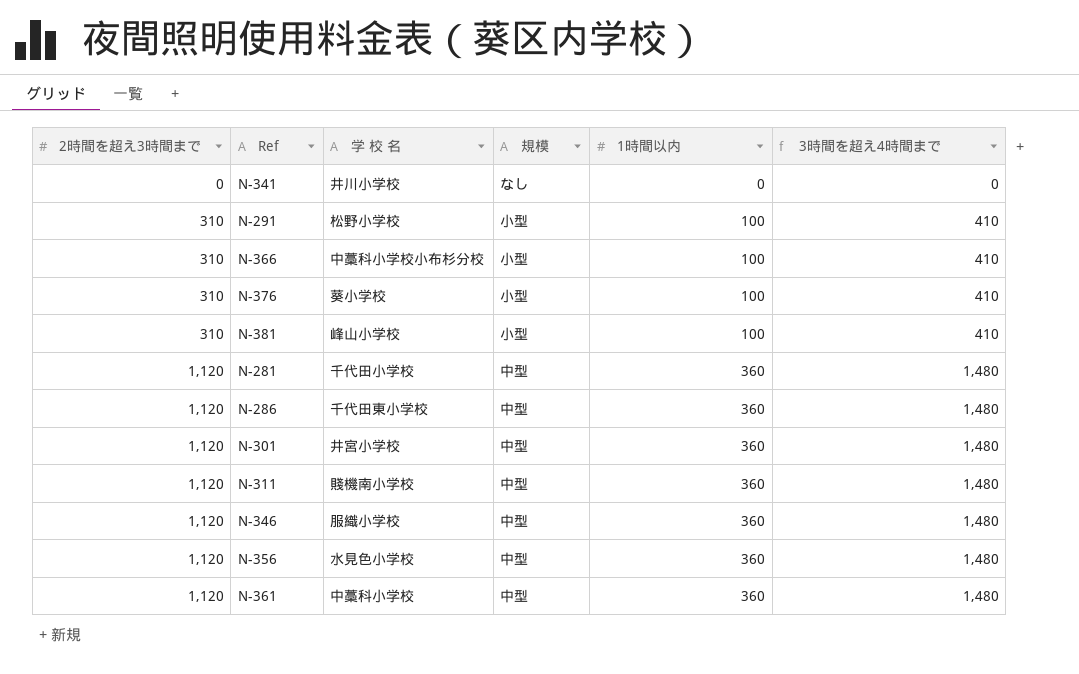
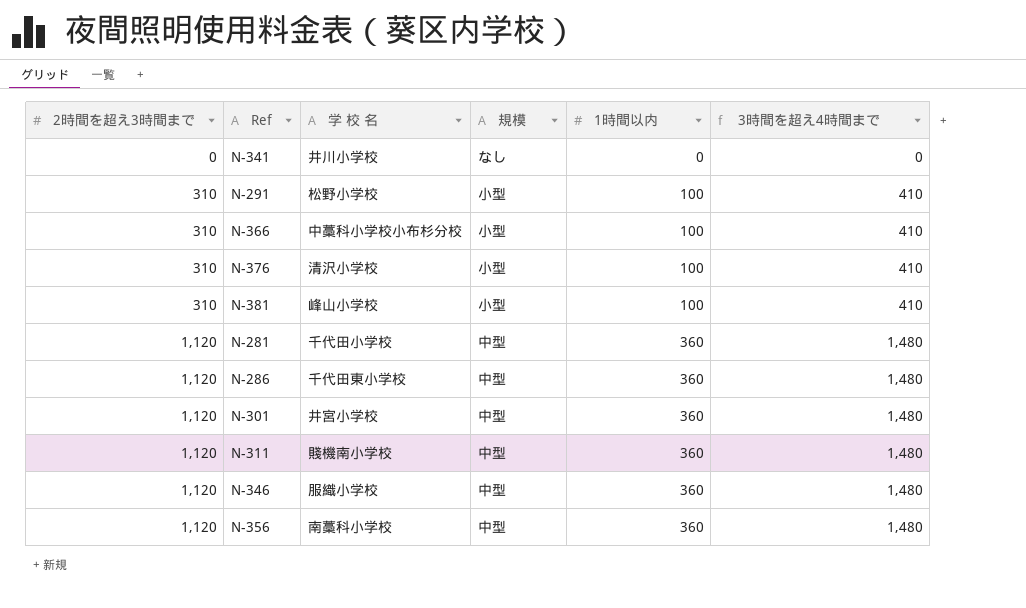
row N-361: 1,120 | 中藁科小学校 | 中型 | 360 | 1,480 -> none
N-376 | 学 校 名: 葵小学校 -> 清沢小学校
N-356 | 学 校 名: 水見色小学校 -> 南藁科小学校

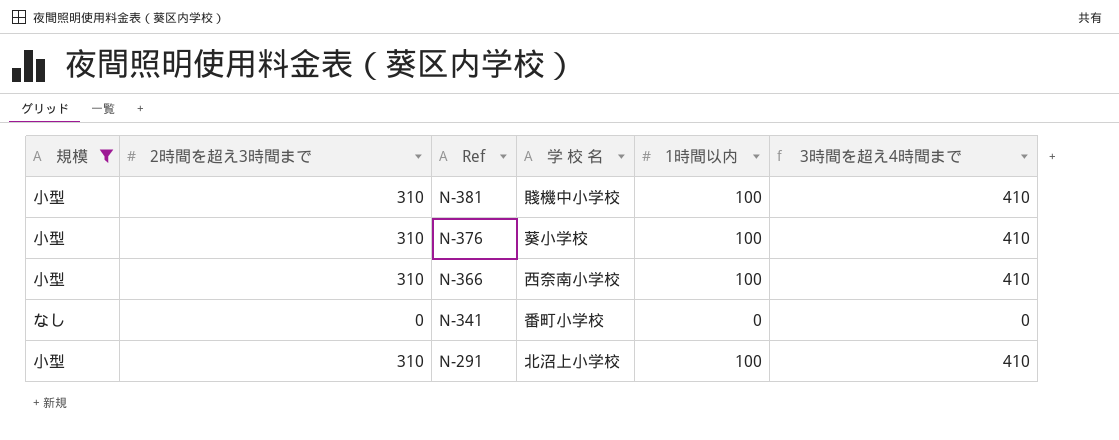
filter: none -> 規模 != 中型
row order: 2時間を超え3時間まで ascending -> Ref descending
column 規模 | position: 4 -> 1
N-381 | 学 校 名: 峰山小学校 -> 賤機中小学校
N-376 | 学 校 名: 清沢小学校 -> 葵小学校
N-366 | 学 校 名: 中藁科小学校小布杉分校 -> 西奈南小学校
N-341 | 学 校 名: 井川小学校 -> 番町小学校
N-291 | 学 校 名: 松野小学校 -> 北沼上小学校

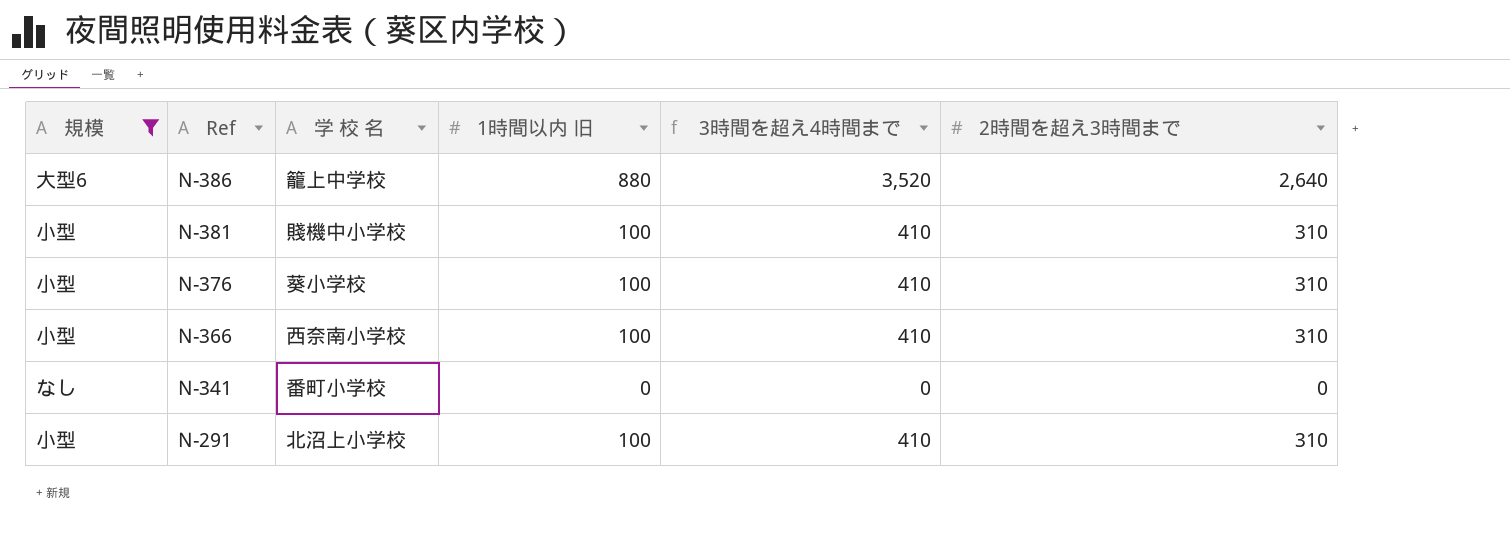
column name: 1時間以内 -> 1時間以内 旧
column 2時間を超え3時間まで | position: 2 -> 6
row N-386: none -> 大型6 | 籠上中学校 | 880 | 3,520 | 2,640

